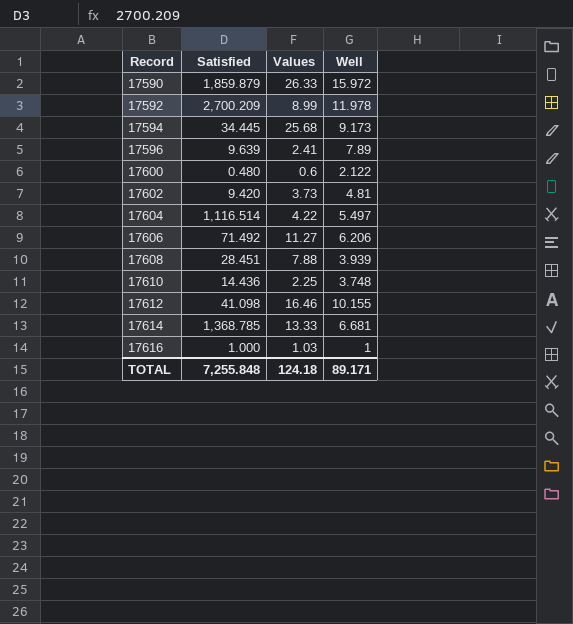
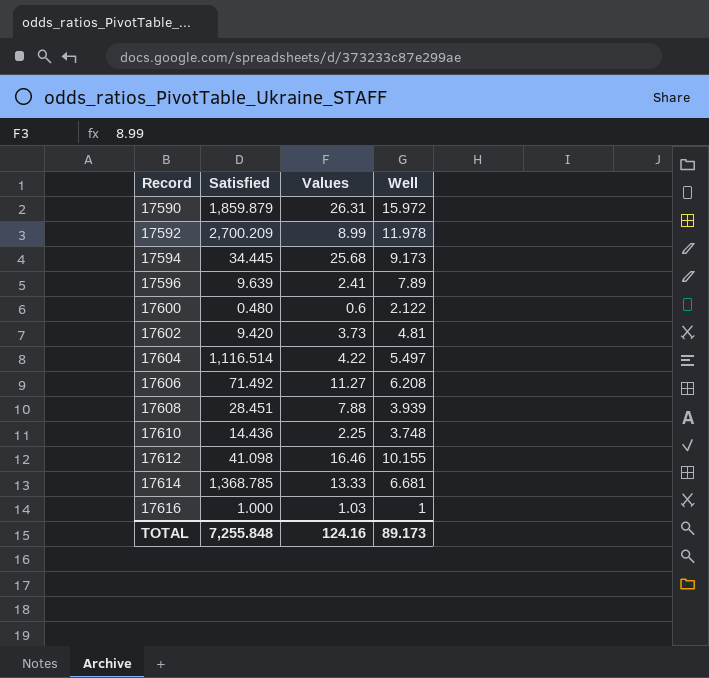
17590 | Values: 26.33 -> 26.31
17606 | Well: 6.206 -> 6.208
TOTAL | Values: 124.18 -> 124.16
TOTAL | Well: 89.171 -> 89.173

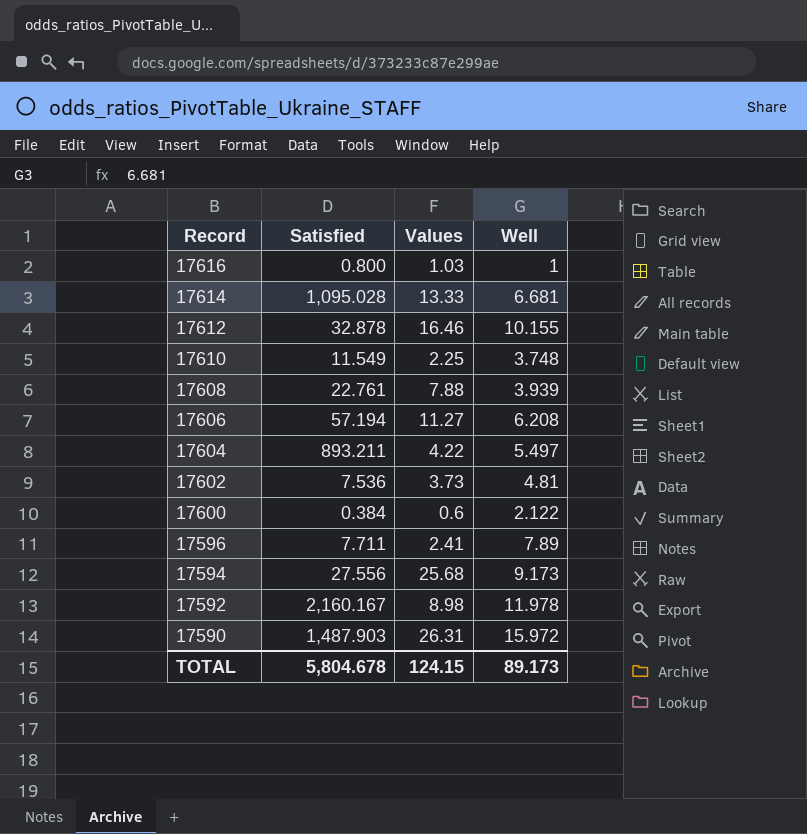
row order: Record ascending -> Record descending
17616 | Satisfied: 1.000 -> 0.800
17614 | Satisfied: 1,368.785 -> 1,095.028
17612 | Satisfied: 41.098 -> 32.878
17610 | Satisfied: 14.436 -> 11.549
17608 | Satisfied: 28.451 -> 22.761
17606 | Satisfied: 71.492 -> 57.194
17604 | Satisfied: 1,116.514 -> 893.211
17602 | Satisfied: 9.420 -> 7.536
17600 | Satisfied: 0.480 -> 0.384
17596 | Satisfied: 9.639 -> 7.711
17594 | Satisfied: 34.445 -> 27.556
17592 | Satisfied: 2,700.209 -> 2,160.167
17592 | Values: 8.99 -> 8.98
17590 | Satisfied: 1,859.879 -> 1,487.903
TOTAL | Satisfied: 7,255.848 -> 5,804.678
TOTAL | Values: 124.16 -> 124.15

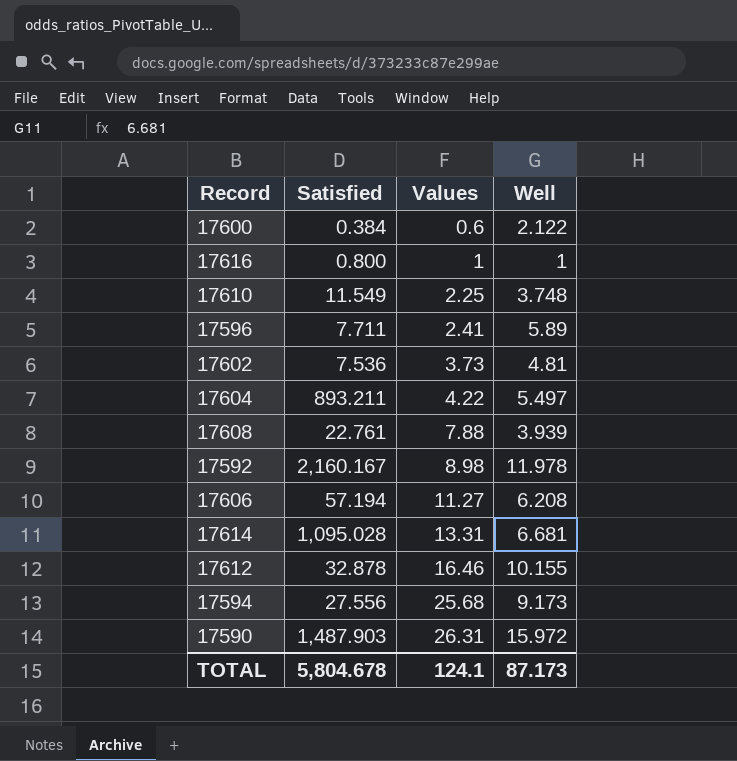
row order: Record descending -> Values ascending
17616 | Values: 1.03 -> 1
17596 | Well: 7.89 -> 5.89
17614 | Values: 13.33 -> 13.31
TOTAL | Values: 124.15 -> 124.1
TOTAL | Well: 89.173 -> 87.173

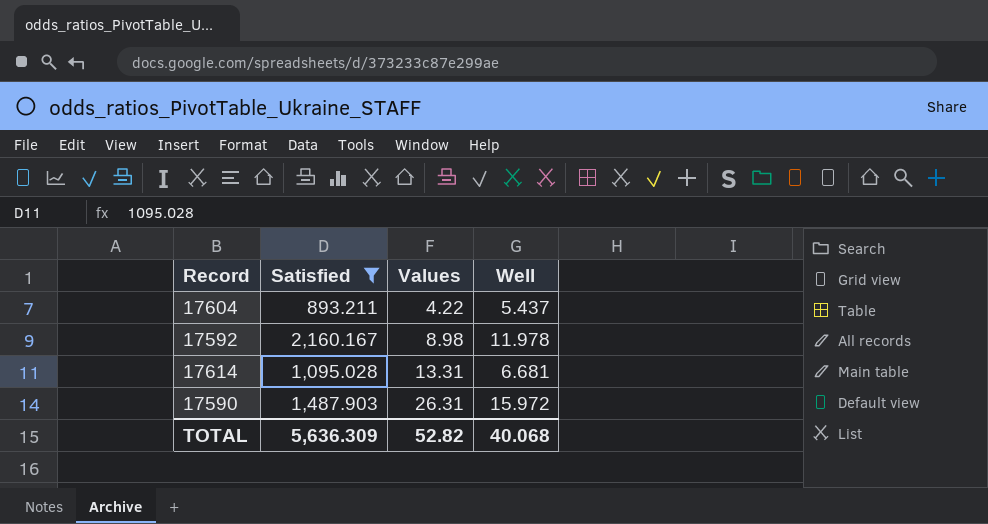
filter: none -> Satisfied >= 893.211
17604 | Well: 5.497 -> 5.437
TOTAL | Satisfied: 5,804.678 -> 5,636.309
TOTAL | Values: 124.1 -> 52.82
TOTAL | Well: 87.173 -> 40.068

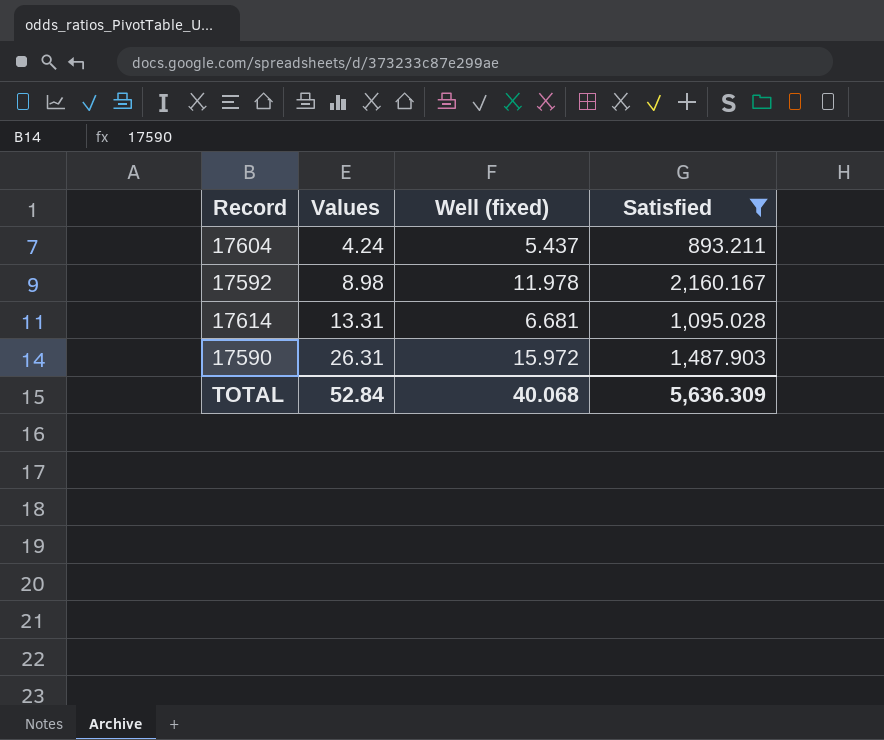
column name: Well -> Well (fixed)
column Satisfied | position: 2 -> 4
17604 | Values: 4.22 -> 4.24
TOTAL | Values: 52.82 -> 52.84

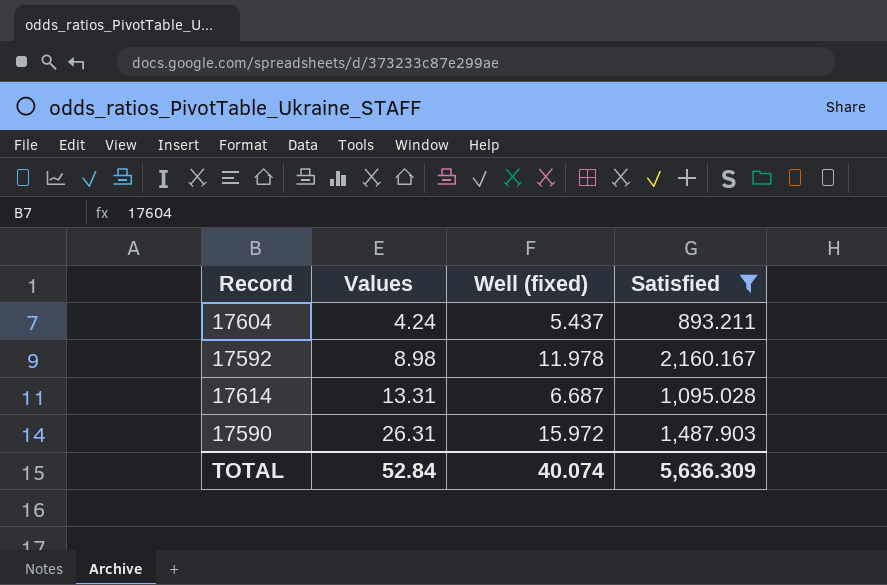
17614 | Well (fixed): 6.681 -> 6.687
TOTAL | Well (fixed): 40.068 -> 40.074

